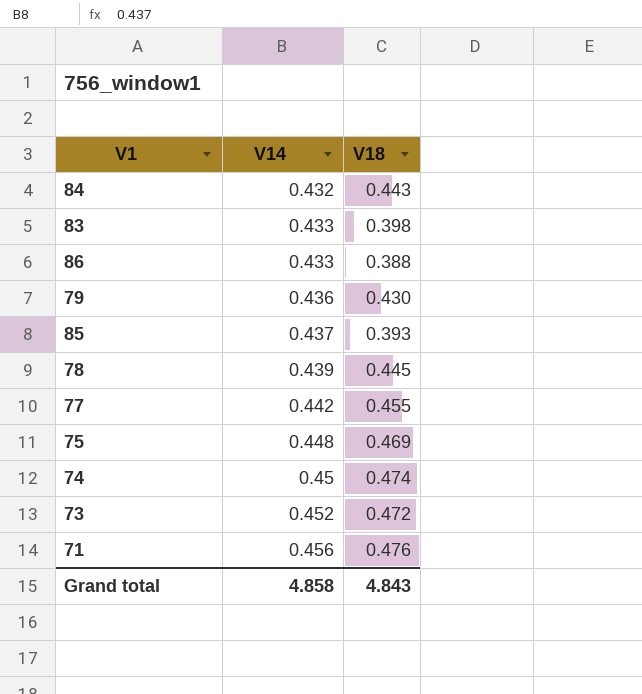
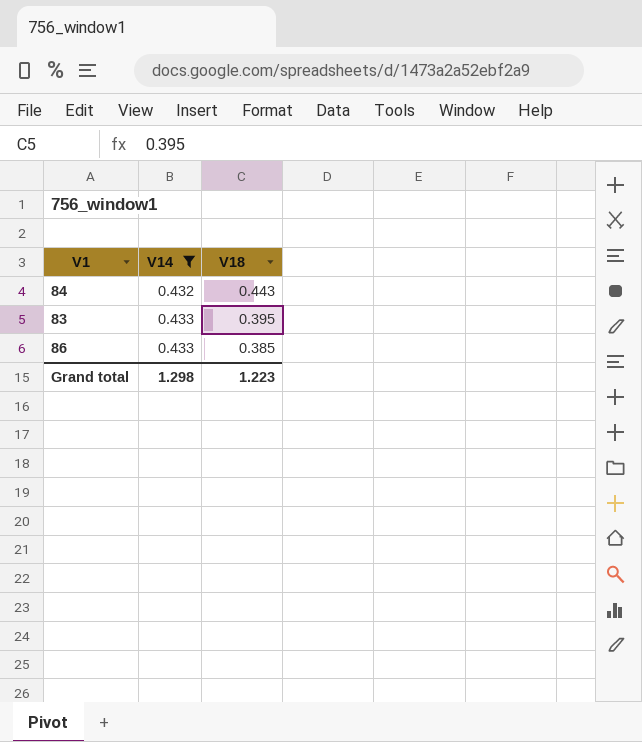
filter: none -> V14 <= 0.433
83 | V18: 0.398 -> 0.395
86 | V18: 0.388 -> 0.385
Grand total | V14: 4.858 -> 1.298
Grand total | V18: 4.843 -> 1.223

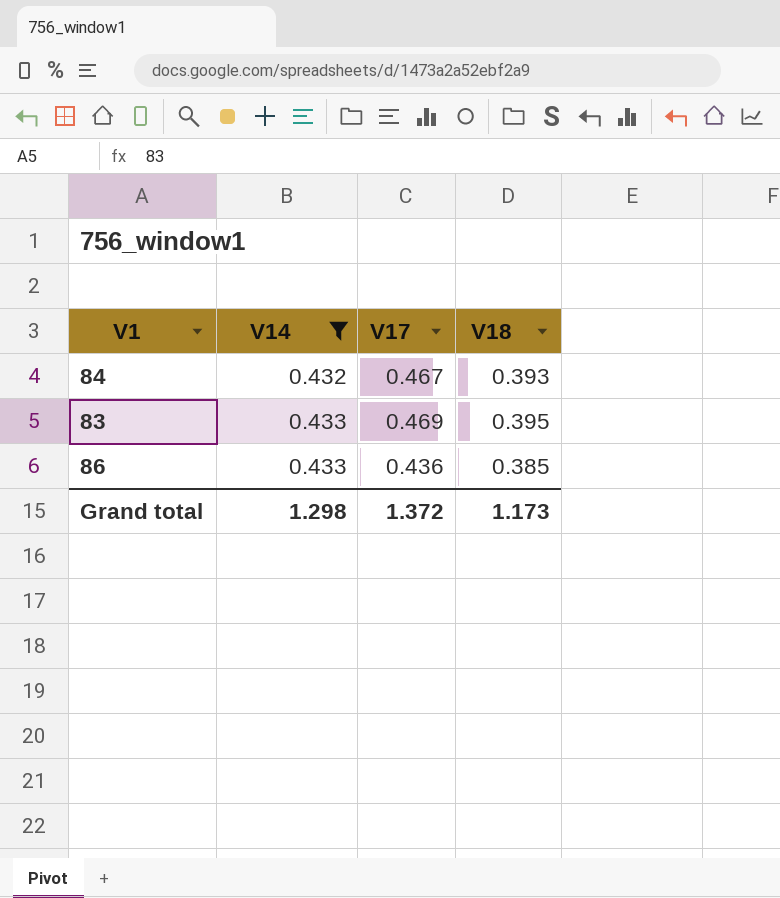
column V17 | position: none -> 3
84 | V18: 0.443 -> 0.393
Grand total | V18: 1.223 -> 1.173

